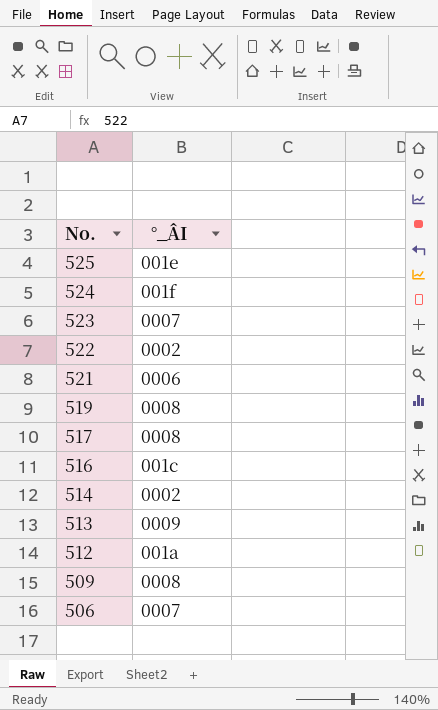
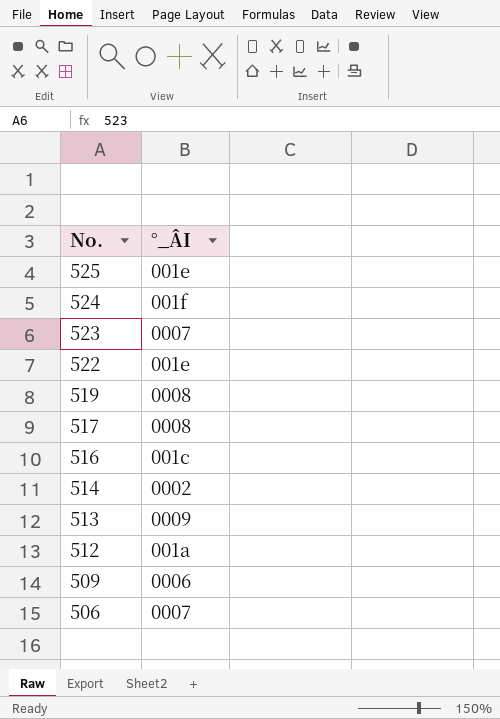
row 521: 0006 -> none
522 | °_ÂI: 0002 -> 001e
509 | °_ÂI: 0008 -> 0006

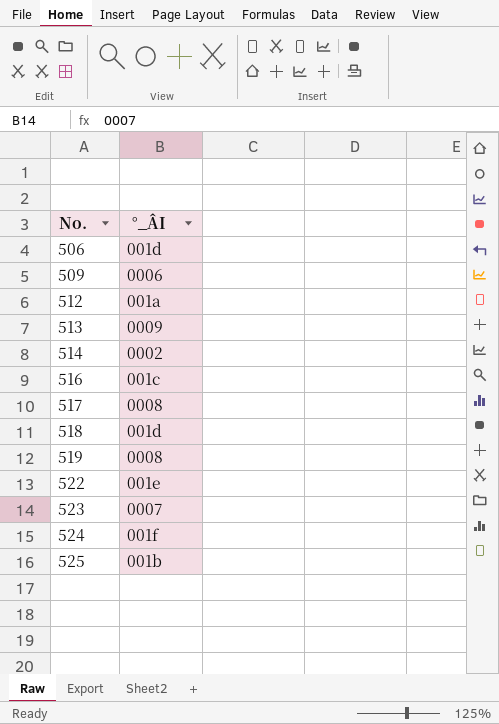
row order: No. descending -> No. ascending
506 | °_ÂI: 0007 -> 001d
row 518: none -> 001d
525 | °_ÂI: 001e -> 001b

